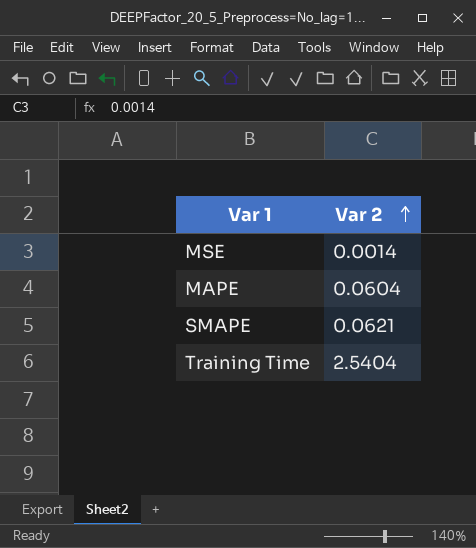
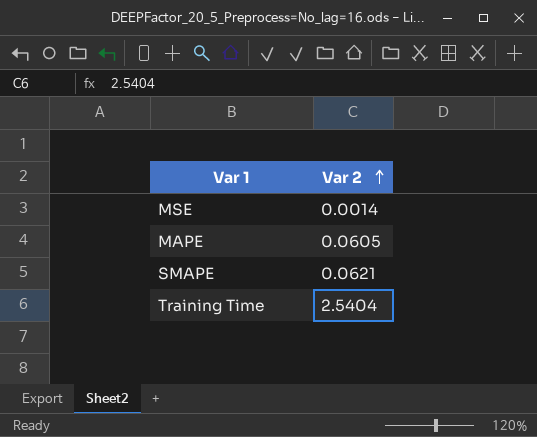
MAPE | Var 2: 0.0604 -> 0.0605

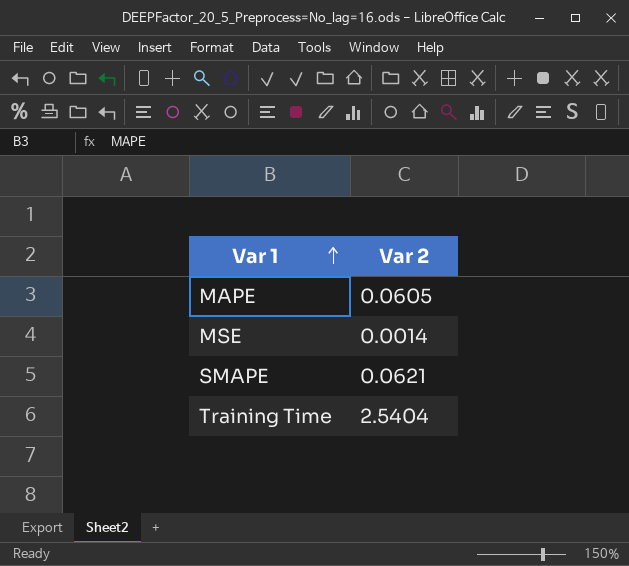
row order: Var 2 ascending -> Var 1 ascending

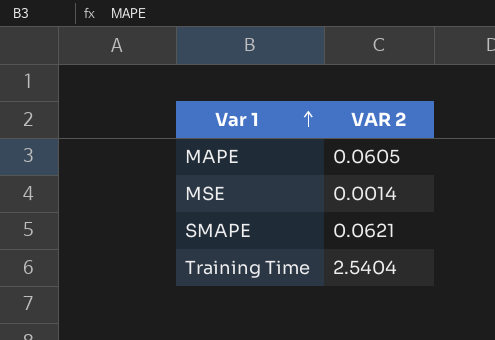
column name: Var 2 -> VAR 2

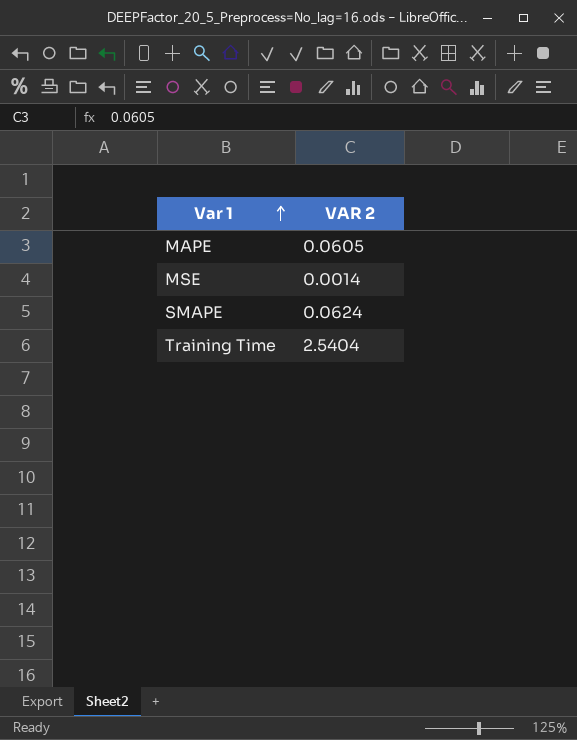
SMAPE | VAR 2: 0.0621 -> 0.0624

